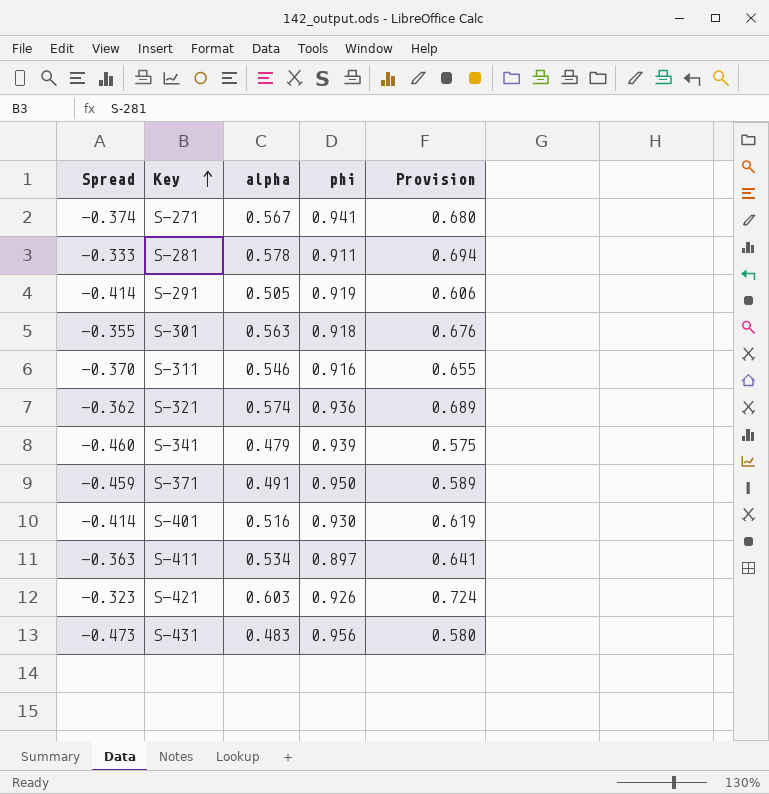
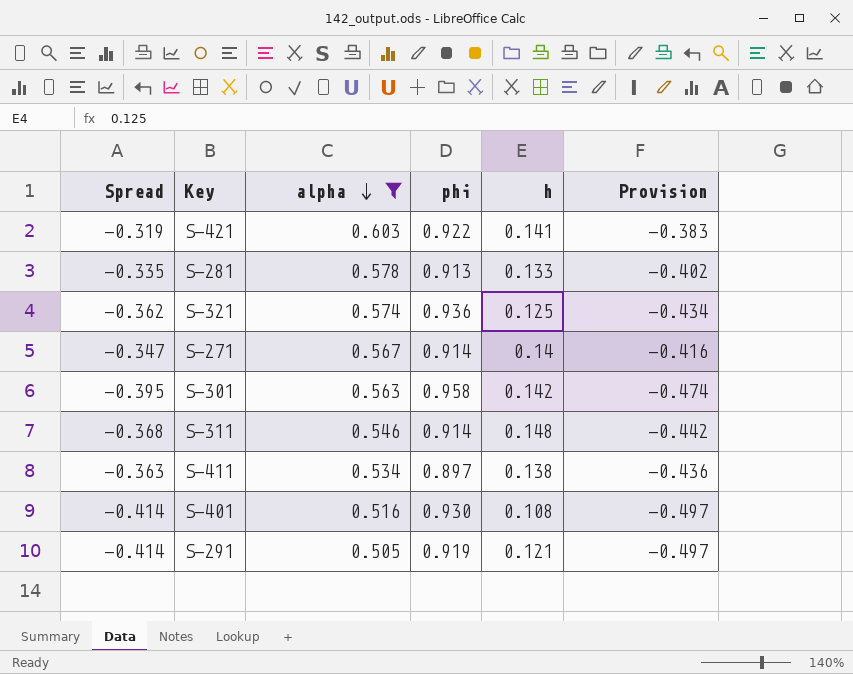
filter: none -> alpha >= 0.505
row order: Key ascending -> alpha descending
column h | position: none -> 5
column Provision | formula: [alpha] * 1.2 -> [Spread] * 1.2
S-421 | Spread: -0.323 -> -0.319
S-421 | phi: 0.926 -> 0.922
S-281 | Spread: -0.333 -> -0.335
S-281 | phi: 0.911 -> 0.913
S-271 | Spread: -0.374 -> -0.347
S-271 | phi: 0.941 -> 0.914
S-301 | Spread: -0.355 -> -0.395
S-301 | phi: 0.918 -> 0.958
S-311 | Spread: -0.370 -> -0.368
S-311 | phi: 0.916 -> 0.914

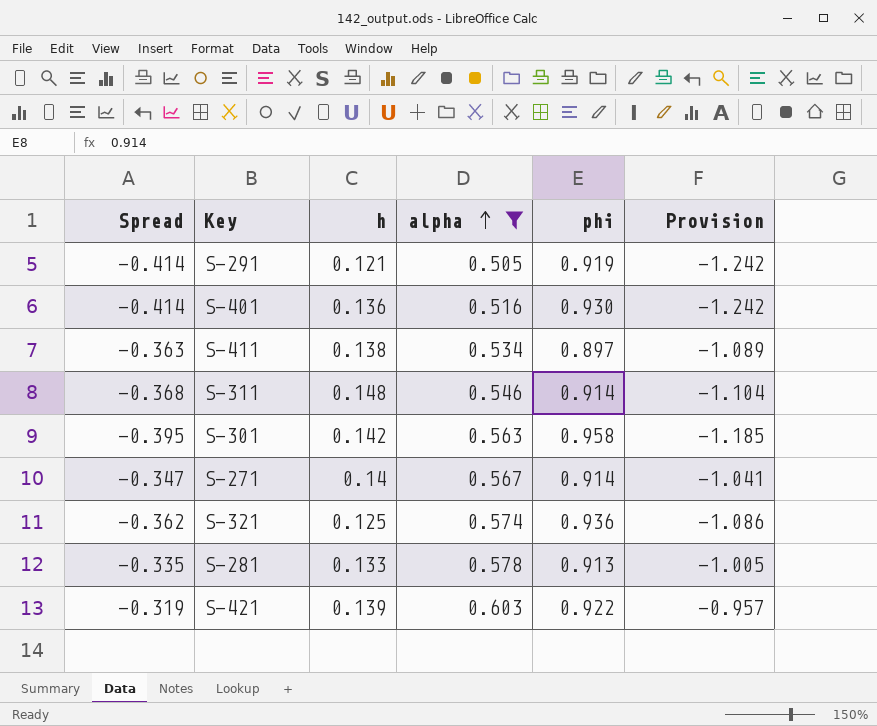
row order: alpha descending -> alpha ascending
column h | position: 5 -> 3
column Provision | formula: [Spread] * 1.2 -> [Spread] * 3
S-401 | h: 0.108 -> 0.136
S-421 | h: 0.141 -> 0.139

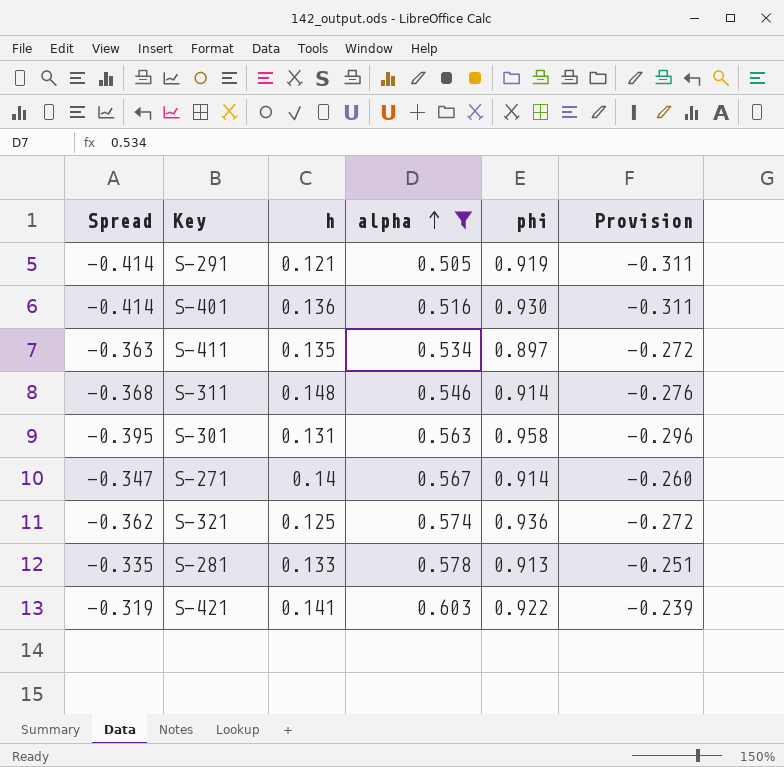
column Provision | formula: [Spread] * 3 -> [Spread] * 0.75
S-411 | h: 0.138 -> 0.135
S-301 | h: 0.142 -> 0.131
S-421 | h: 0.139 -> 0.141

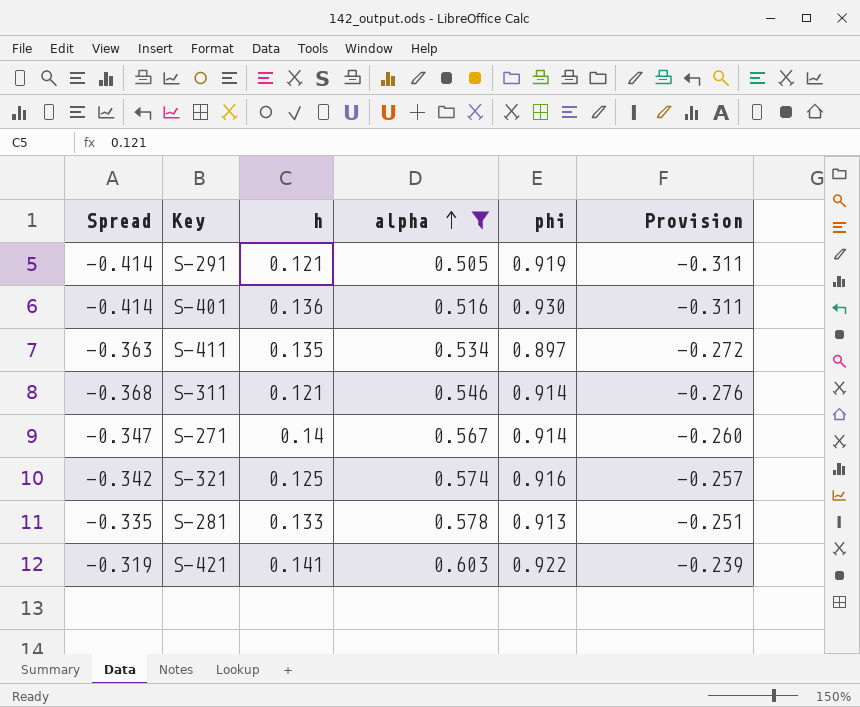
row S-301: -0.395 | 0.131 | 0.563 | 0.958 | -0.296 -> none
S-311 | h: 0.148 -> 0.121
S-321 | Spread: -0.362 -> -0.342
S-321 | phi: 0.936 -> 0.916
S-321 | Provision: -0.272 -> -0.257

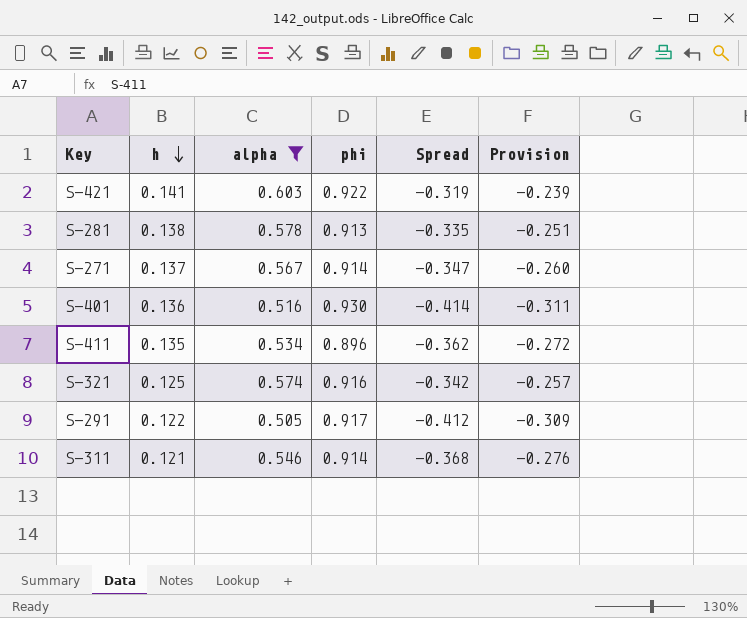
row order: alpha ascending -> h descending
column Spread | position: 1 -> 5
S-281 | h: 0.133 -> 0.138
S-271 | h: 0.14 -> 0.137
S-411 | phi: 0.897 -> 0.896
S-411 | Spread: -0.363 -> -0.362
S-291 | h: 0.121 -> 0.122
S-291 | phi: 0.919 -> 0.917
S-291 | Spread: -0.414 -> -0.412
S-291 | Provision: -0.311 -> -0.309

